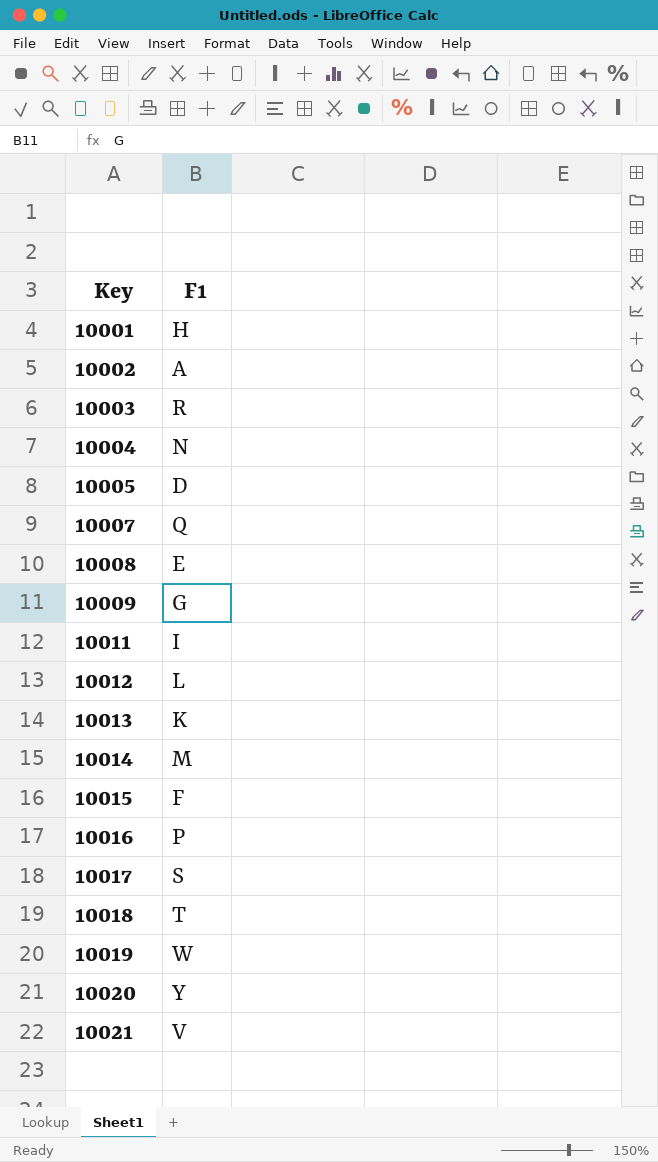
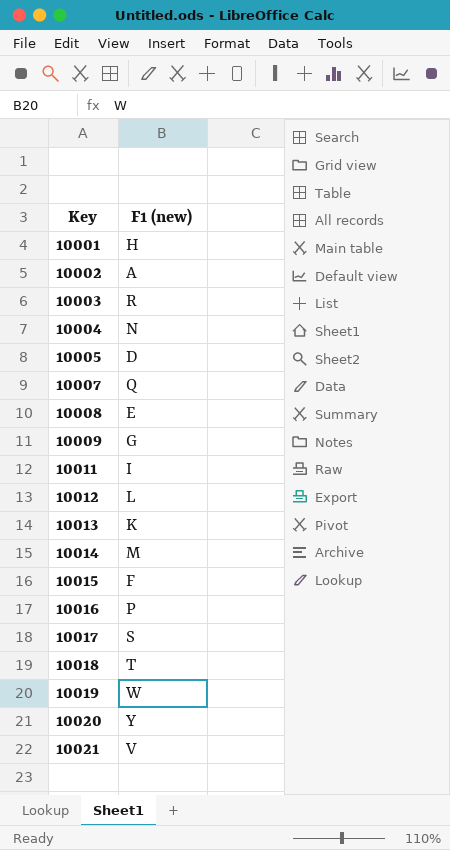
column name: F1 -> F1 (new)

